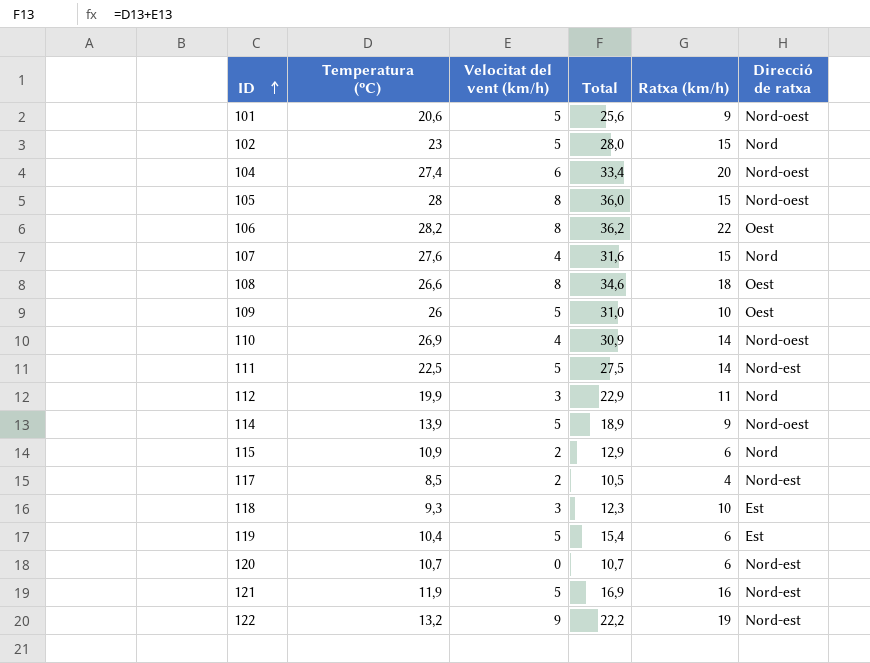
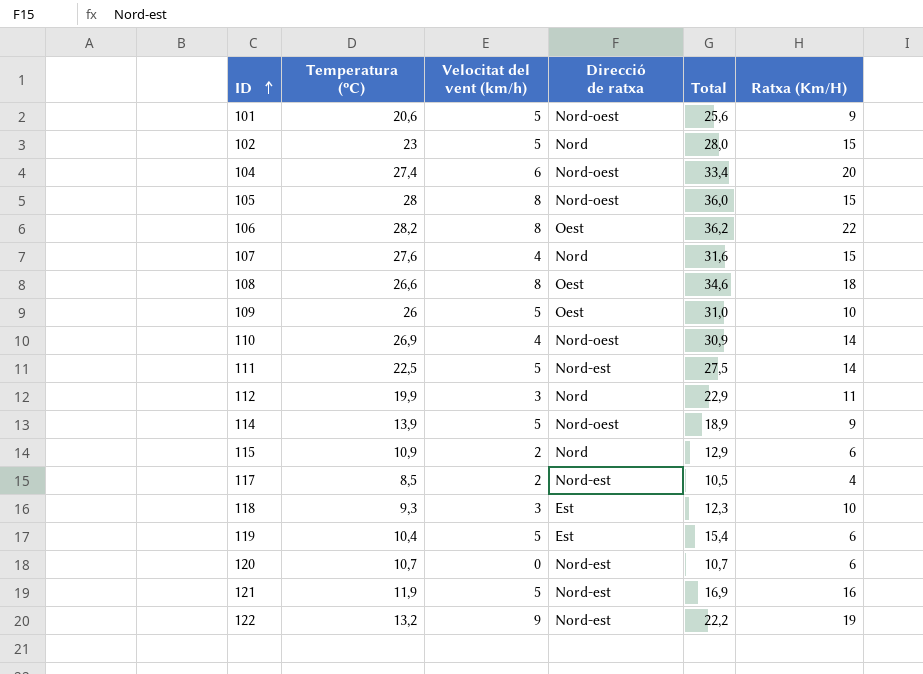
column Direcció de ratxa | position: 6 -> 4
column name: Ratxa (km/h) -> Ratxa (Km/H)

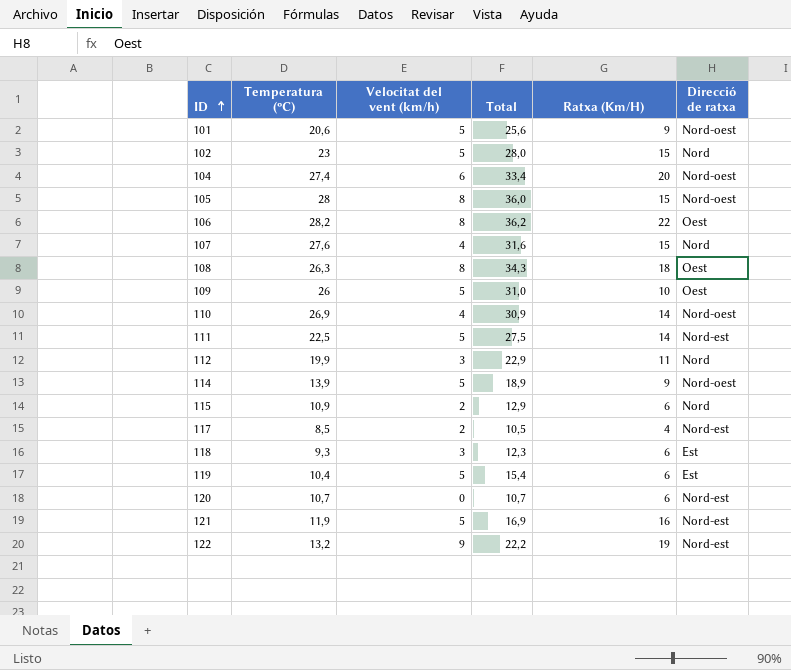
column Direcció de ratxa | position: 4 -> 6
108 | Temperatura (ºC): 26,6 -> 26,3
108 | Total: 34,6 -> 34,3
118 | Ratxa (Km/H): 10 -> 6

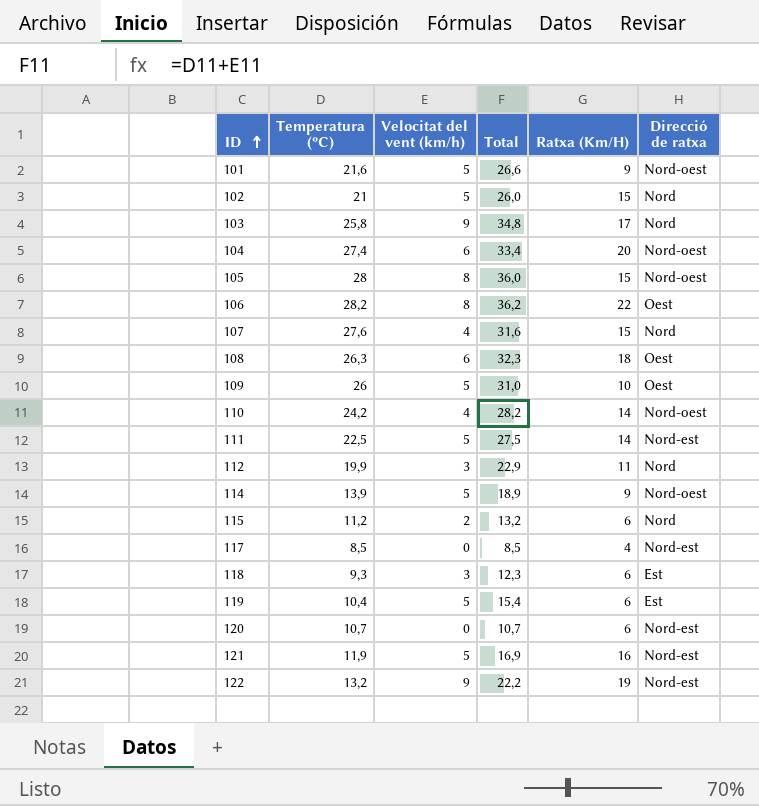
101 | Temperatura (ºC): 20,6 -> 21,6
101 | Total: 25,6 -> 26,6
102 | Temperatura (ºC): 23 -> 21
102 | Total: 28,0 -> 26,0
row 103: none -> 25,8 | 9 | 34,8 | 17 | Nord
108 | Velocitat del vent (km/h): 8 -> 6
108 | Total: 34,3 -> 32,3
110 | Temperatura (ºC): 26,9 -> 24,2
110 | Total: 30,9 -> 28,2
115 | Temperatura (ºC): 10,9 -> 11,2
115 | Total: 12,9 -> 13,2
117 | Velocitat del vent (km/h): 2 -> 0
117 | Total: 10,5 -> 8,5

